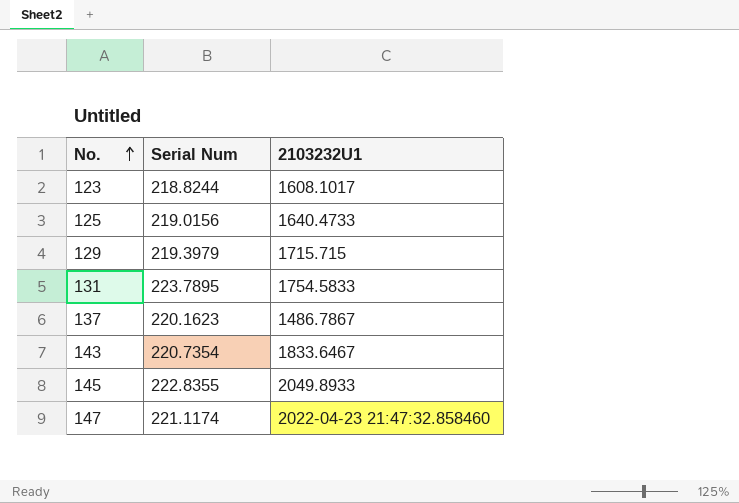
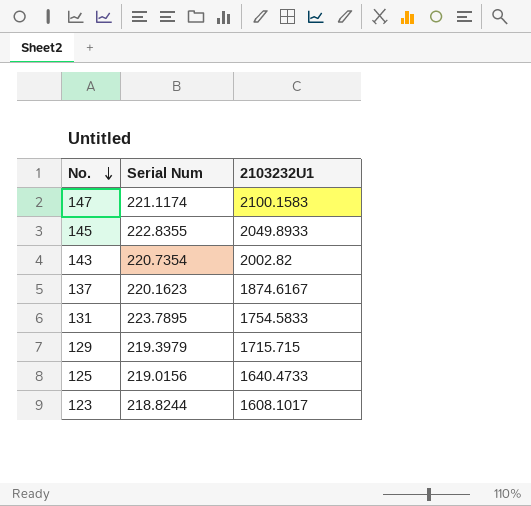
row order: No. ascending -> No. descending
147 | 2103232U1: 2022-04-23 21:47:32.858460 -> 2100.1583
143 | 2103232U1: 1833.6467 -> 2002.82
137 | 2103232U1: 1486.7867 -> 1874.6167

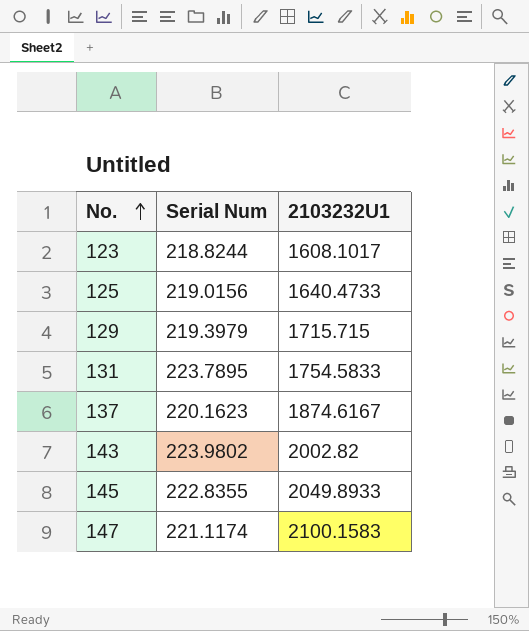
row order: No. descending -> No. ascending
143 | Serial Num: 220.7354 -> 223.9802

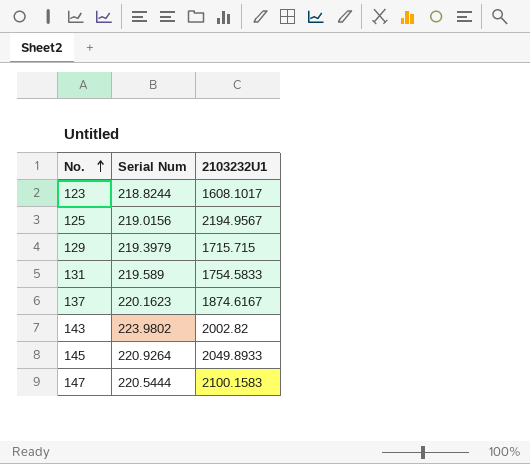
125 | 2103232U1: 1640.4733 -> 2194.9567
131 | Serial Num: 223.7895 -> 219.589
145 | Serial Num: 222.8355 -> 220.9264
147 | Serial Num: 221.1174 -> 220.5444

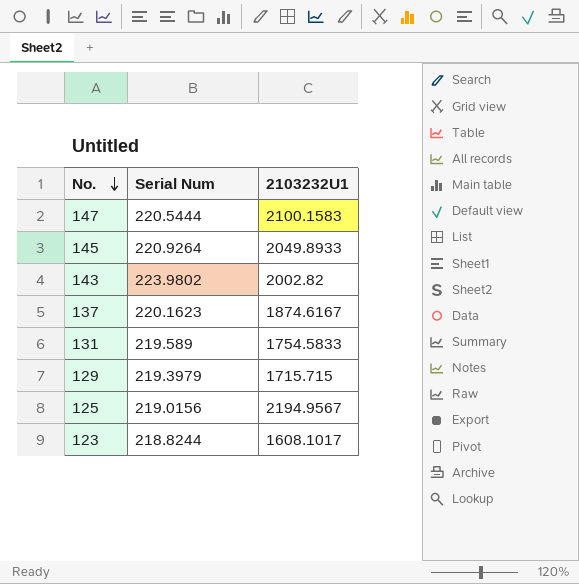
row order: No. ascending -> No. descending

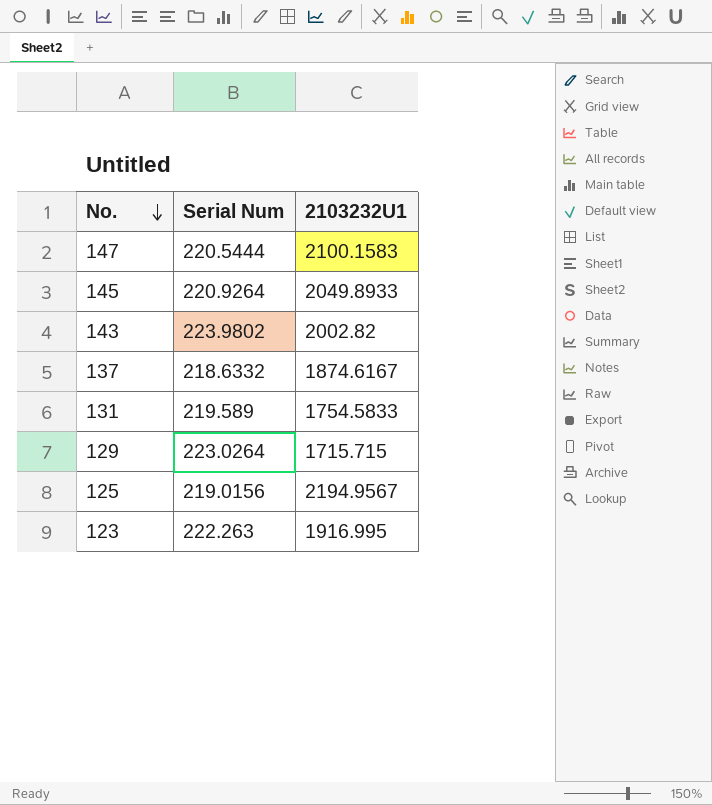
137 | Serial Num: 220.1623 -> 218.6332
129 | Serial Num: 219.3979 -> 223.0264
123 | Serial Num: 218.8244 -> 222.263
123 | 2103232U1: 1608.1017 -> 1916.995

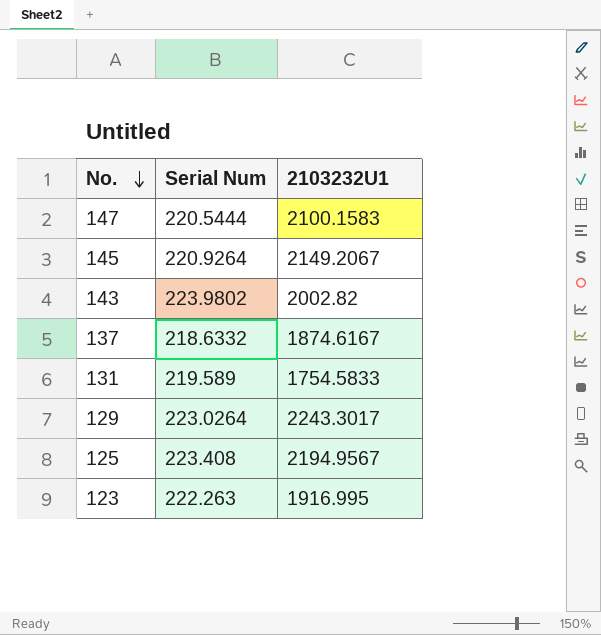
145 | 2103232U1: 2049.8933 -> 2149.2067
129 | 2103232U1: 1715.715 -> 2243.3017
125 | Serial Num: 219.0156 -> 223.408

